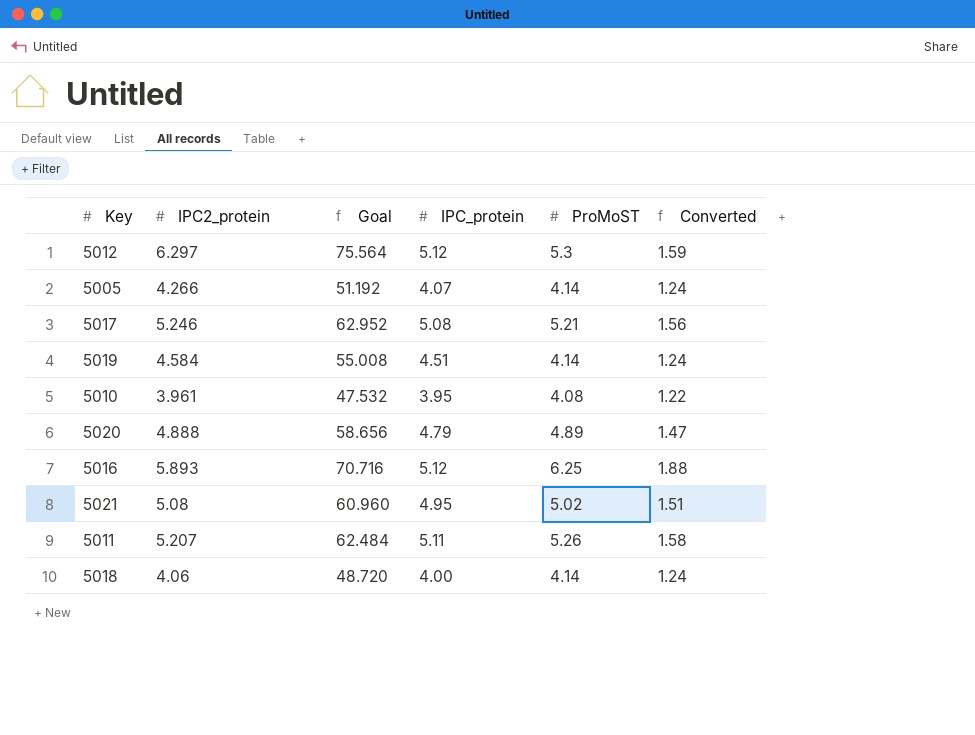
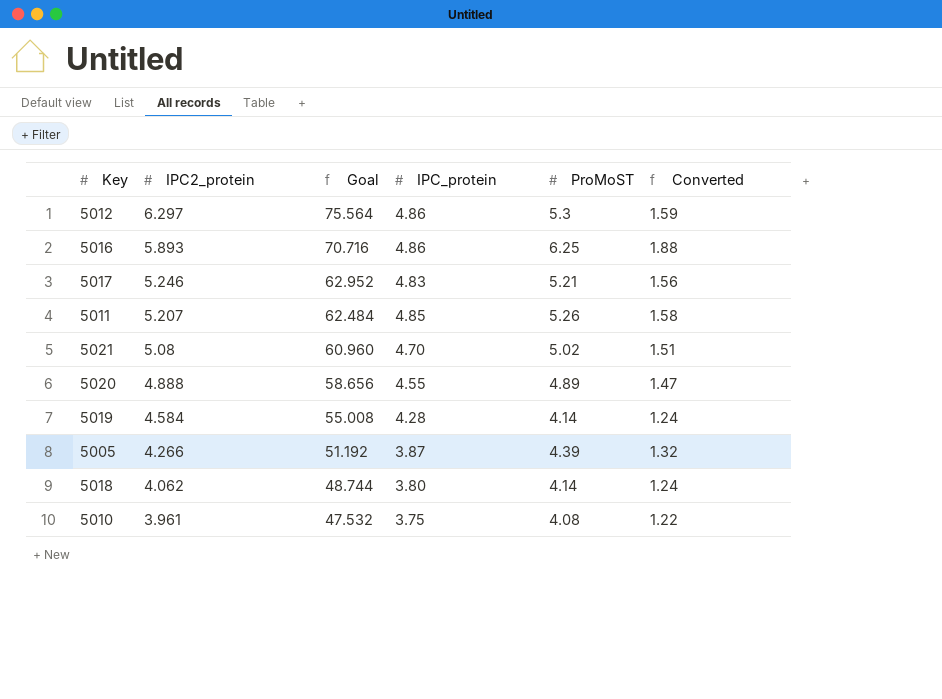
row order: none -> IPC2_protein descending
5012 | IPC_protein: 5.12 -> 4.86
5016 | IPC_protein: 5.12 -> 4.86
5017 | IPC_protein: 5.08 -> 4.83
5011 | IPC_protein: 5.11 -> 4.85
5021 | IPC_protein: 4.95 -> 4.70
5020 | IPC_protein: 4.79 -> 4.55
5019 | IPC_protein: 4.51 -> 4.28
5005 | IPC_protein: 4.07 -> 3.87
5005 | ProMoST: 4.14 -> 4.39
5005 | Converted: 1.24 -> 1.32
5018 | IPC2_protein: 4.06 -> 4.062
5018 | Goal: 48.720 -> 48.744
5018 | IPC_protein: 4.00 -> 3.80
5010 | IPC_protein: 3.95 -> 3.75

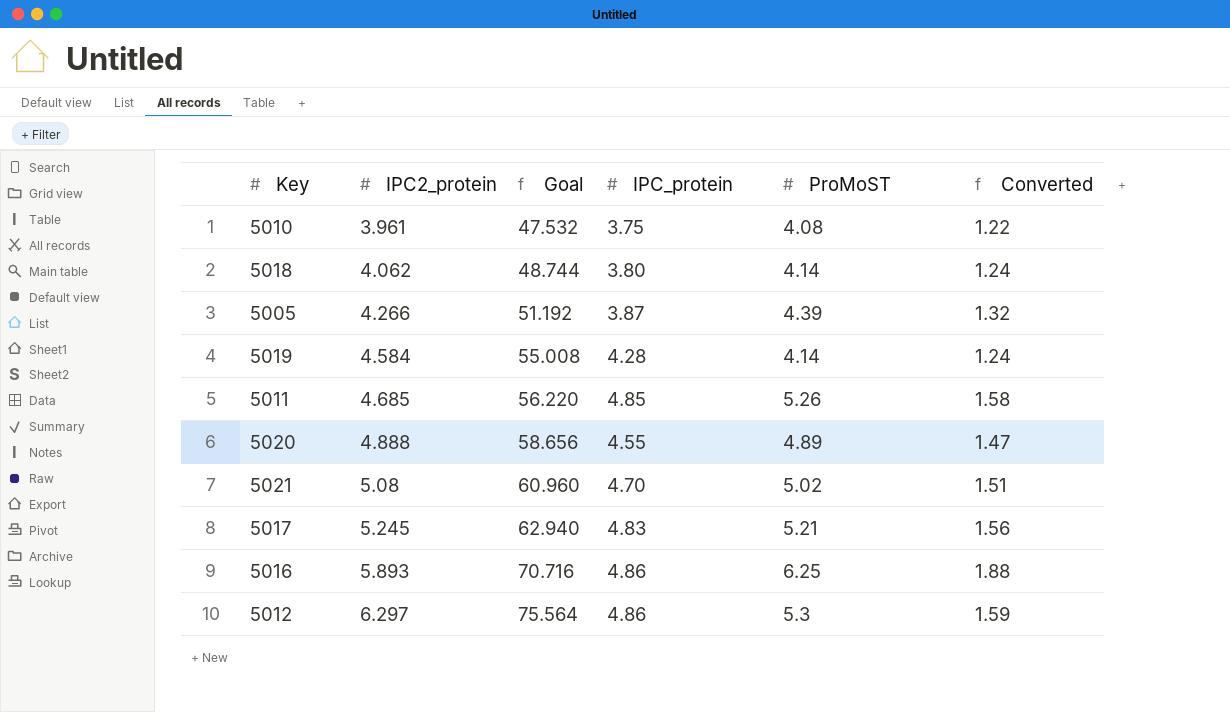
row order: IPC2_protein descending -> IPC2_protein ascending
5011 | IPC2_protein: 5.207 -> 4.685
5011 | Goal: 62.484 -> 56.220
5017 | IPC2_protein: 5.246 -> 5.245
5017 | Goal: 62.952 -> 62.940

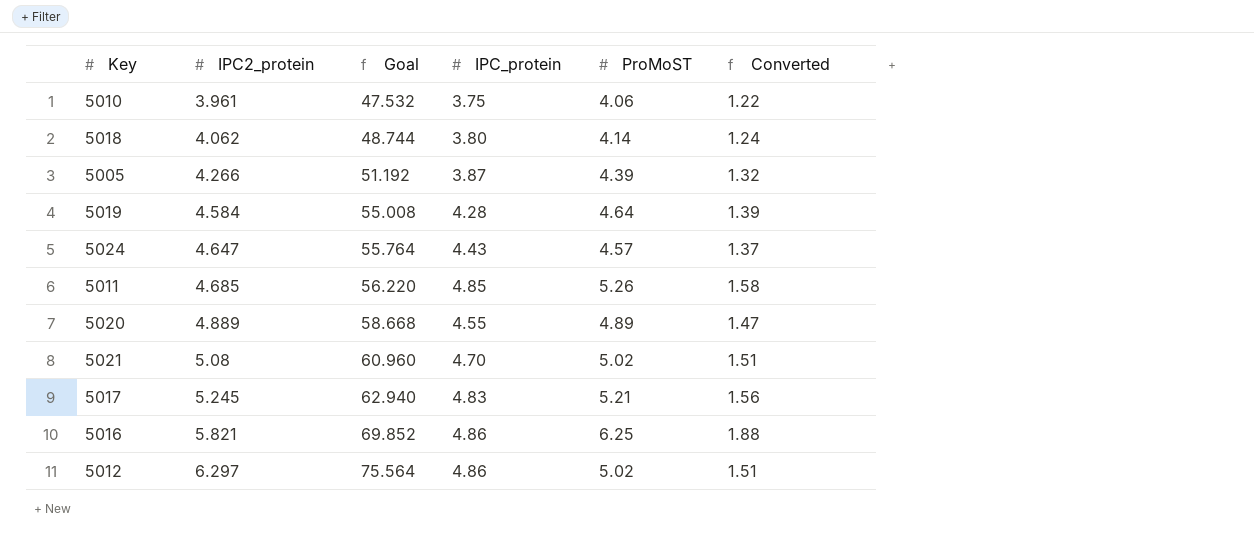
5010 | ProMoST: 4.08 -> 4.06
5019 | ProMoST: 4.14 -> 4.64
5019 | Converted: 1.24 -> 1.39
row 5024: none -> 4.647 | 55.764 | 4.43 | 4.57 | 1.37
5020 | IPC2_protein: 4.888 -> 4.889
5020 | Goal: 58.656 -> 58.668
5016 | IPC2_protein: 5.893 -> 5.821
5016 | Goal: 70.716 -> 69.852
5012 | ProMoST: 5.3 -> 5.02
5012 | Converted: 1.59 -> 1.51

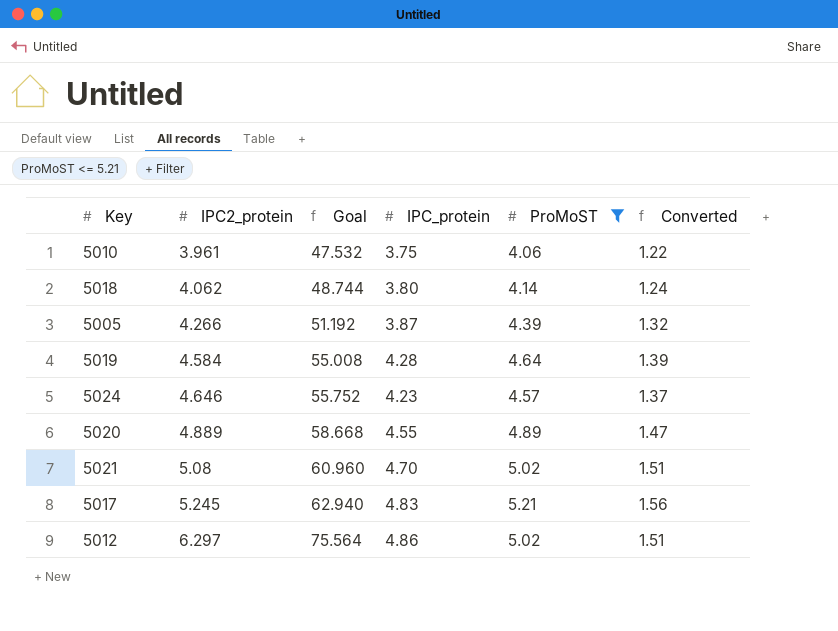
filter: none -> ProMoST <= 5.21
5024 | IPC2_protein: 4.647 -> 4.646
5024 | Goal: 55.764 -> 55.752
5024 | IPC_protein: 4.43 -> 4.23

